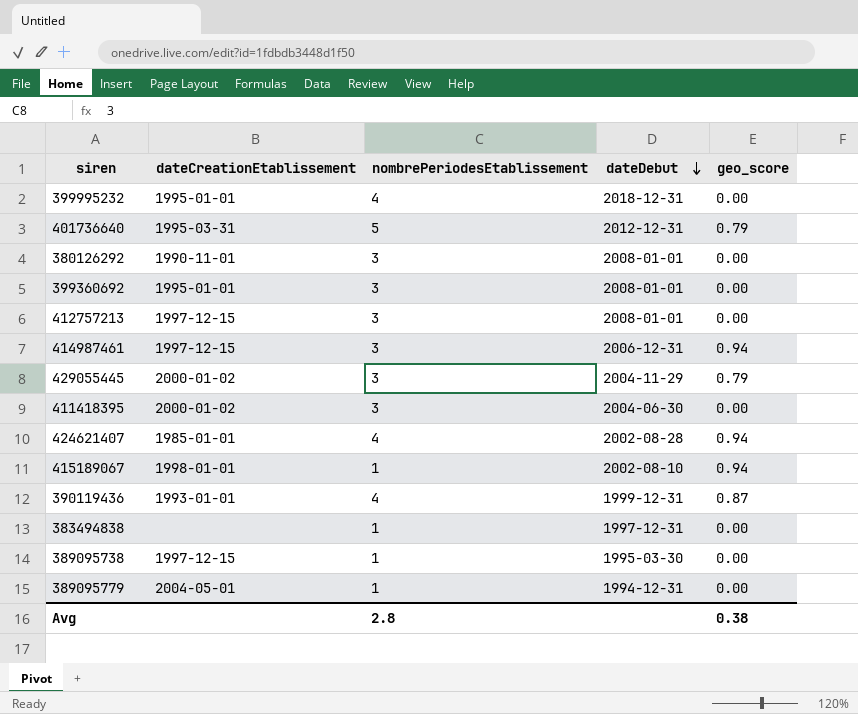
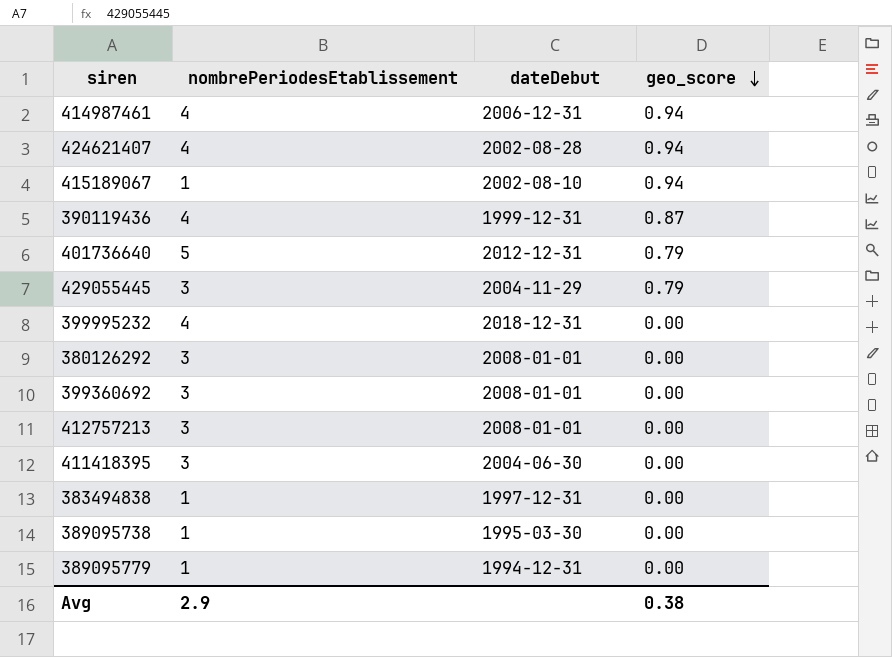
row order: dateDebut descending -> geo_score descending
column dateCreationEtablissement | position: 2 -> none
414987461 | nombrePeriodesEtablissement: 3 -> 4
Avg | nombrePeriodesEtablissement: 2.8 -> 2.9

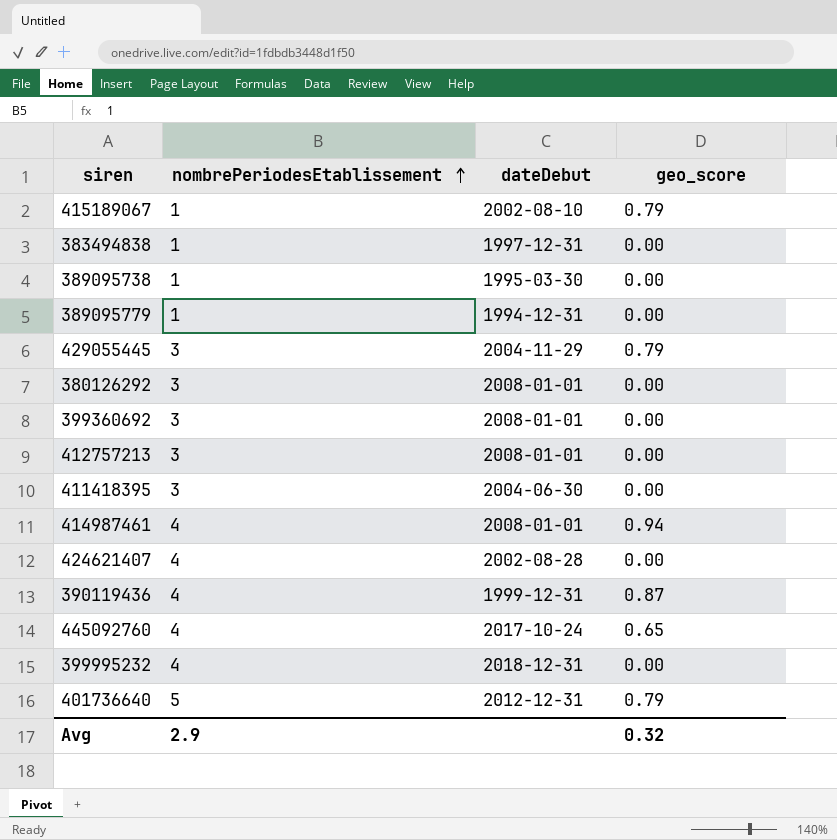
row order: geo_score descending -> nombrePeriodesEtablissement ascending
415189067 | geo_score: 0.94 -> 0.79
414987461 | dateDebut: 2006-12-31 -> 2008-01-01
424621407 | geo_score: 0.94 -> 0.00
row 445092760: none -> 4 | 2017-10-24 | 0.65
Avg | geo_score: 0.38 -> 0.32

